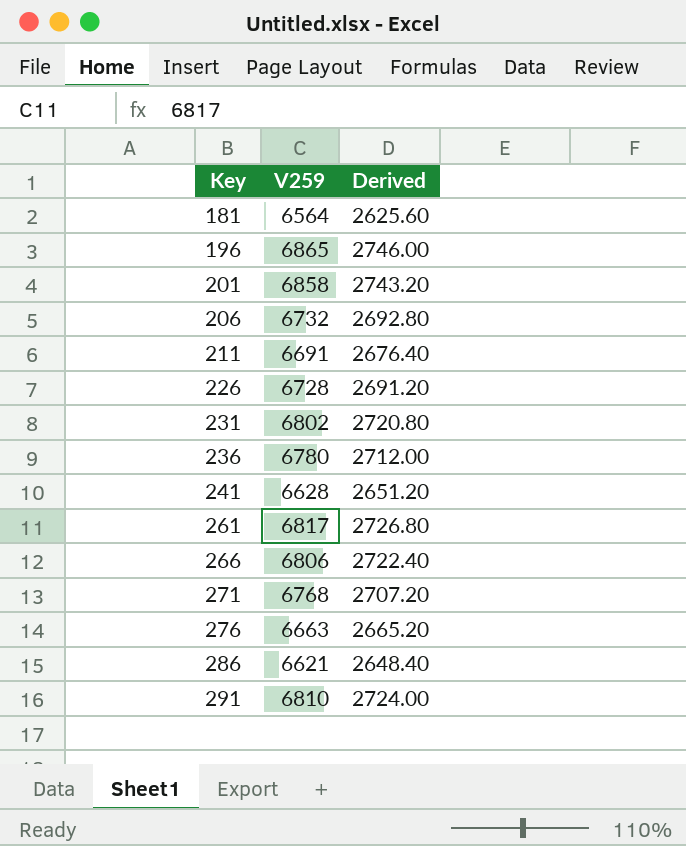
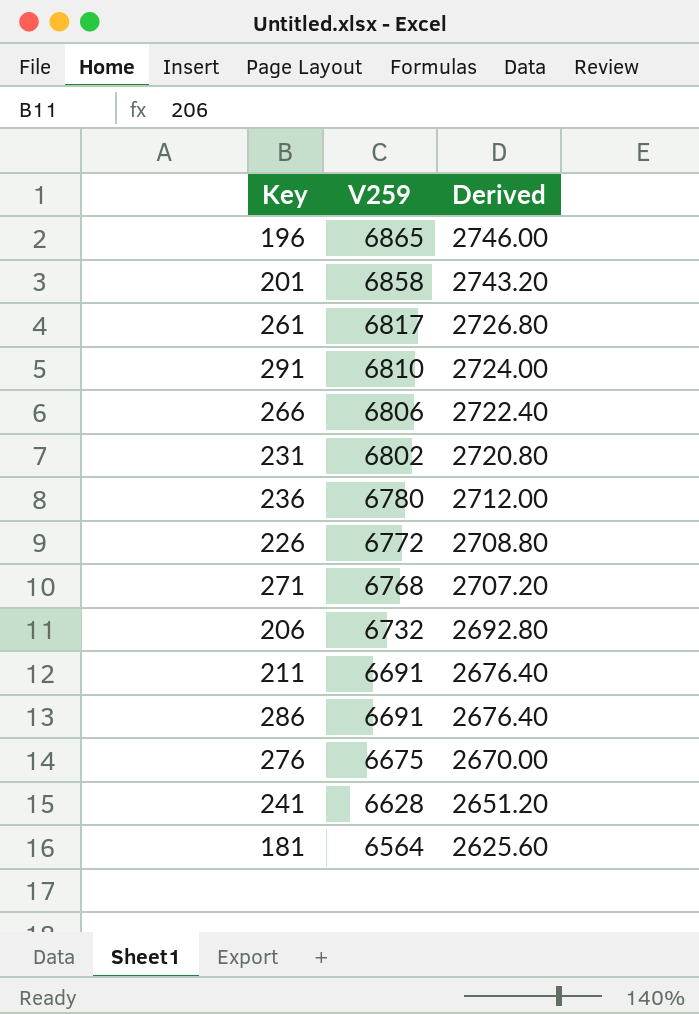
row order: Key ascending -> V259 descending
226 | V259: 6728 -> 6772
226 | Derived: 2691.20 -> 2708.80
286 | V259: 6621 -> 6691
286 | Derived: 2648.40 -> 2676.40
276 | V259: 6663 -> 6675
276 | Derived: 2665.20 -> 2670.00

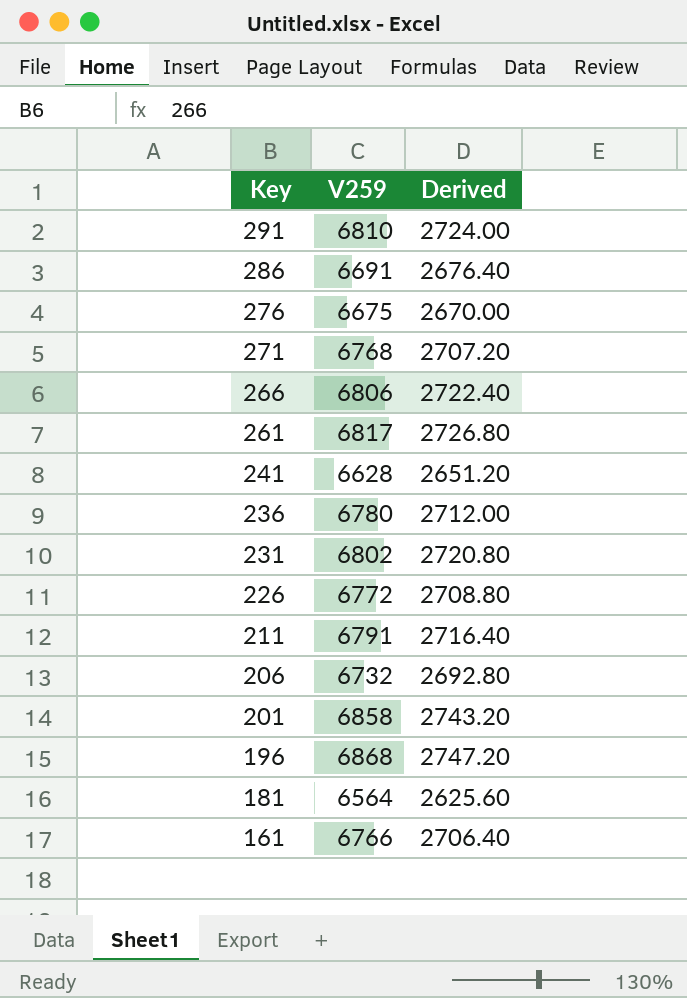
row order: V259 descending -> Key descending
211 | V259: 6691 -> 6791
211 | Derived: 2676.40 -> 2716.40
196 | V259: 6865 -> 6868
196 | Derived: 2746.00 -> 2747.20
row 161: none -> 6766 | 2706.40

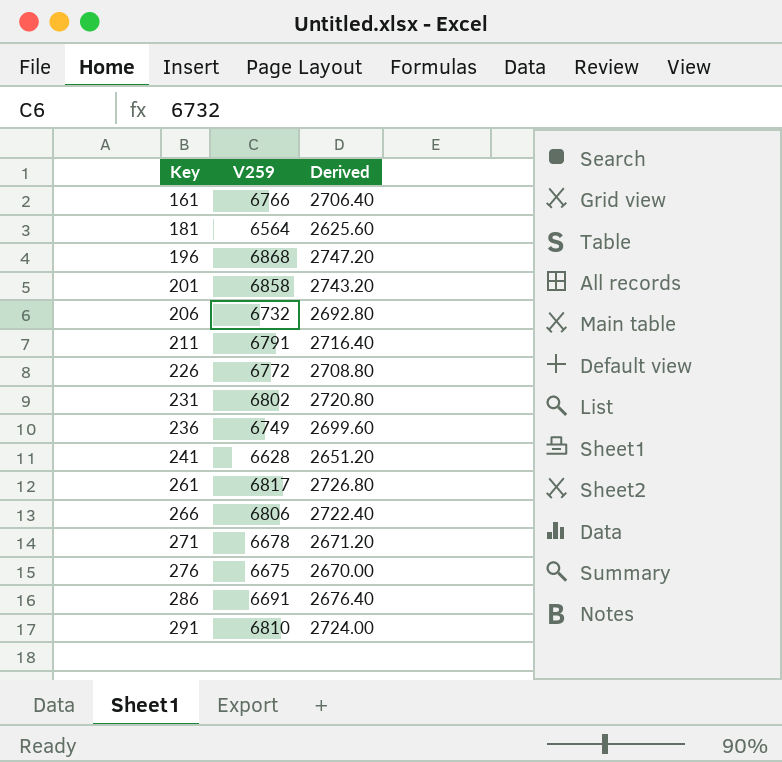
row order: Key descending -> Key ascending
236 | V259: 6780 -> 6749
236 | Derived: 2712.00 -> 2699.60
271 | V259: 6768 -> 6678
271 | Derived: 2707.20 -> 2671.20

